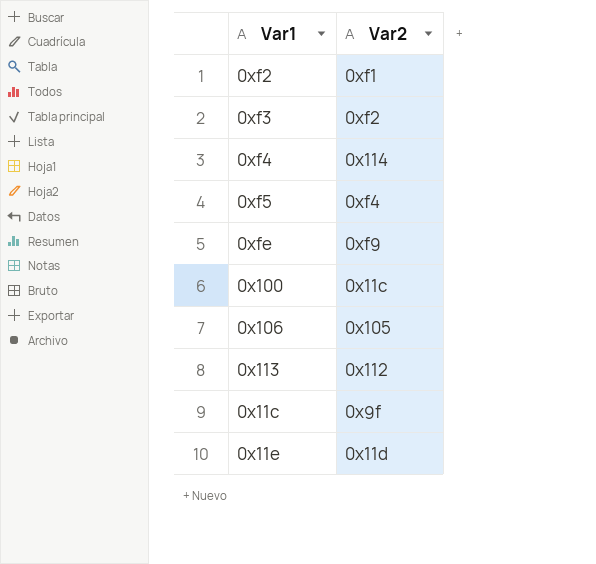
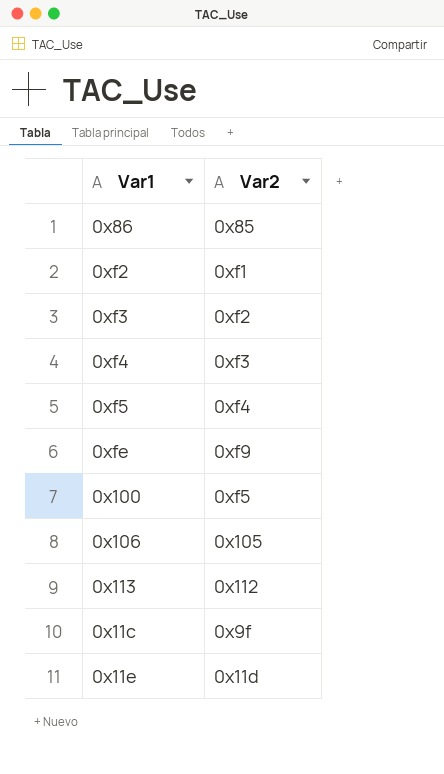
row 0x86: none -> 0x85
0xf4 | Var2: 0x114 -> 0xf3
0x100 | Var2: 0x11c -> 0xf5

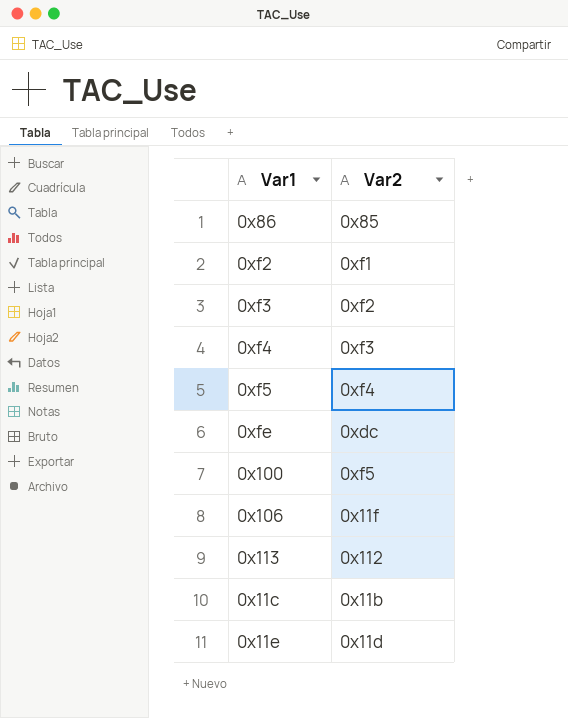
0xfe | Var2: 0xf9 -> 0xdc
0x106 | Var2: 0x105 -> 0x11f
0x11c | Var2: 0x9f -> 0x11b

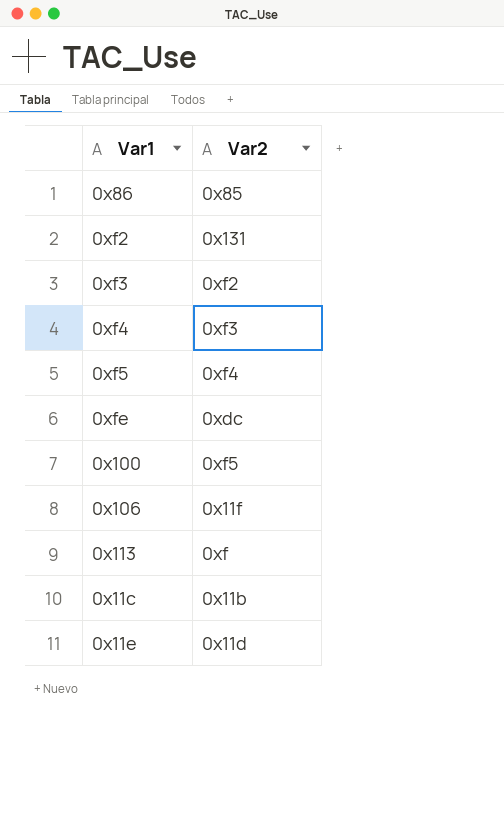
0xf2 | Var2: 0xf1 -> 0x131
0x113 | Var2: 0x112 -> 0xf

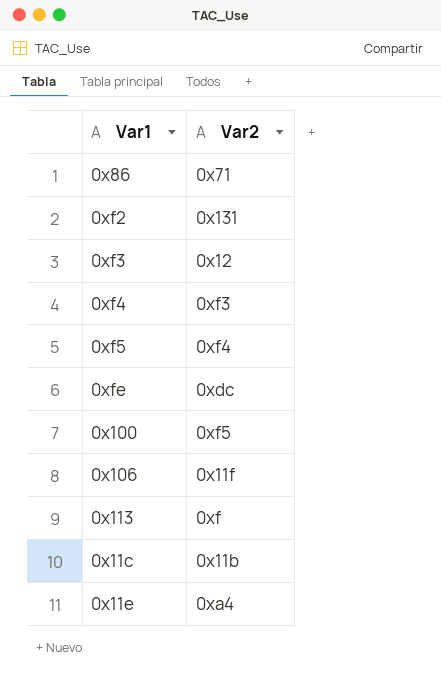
0x86 | Var2: 0x85 -> 0x71
0xf3 | Var2: 0xf2 -> 0x12
0x11e | Var2: 0x11d -> 0xa4

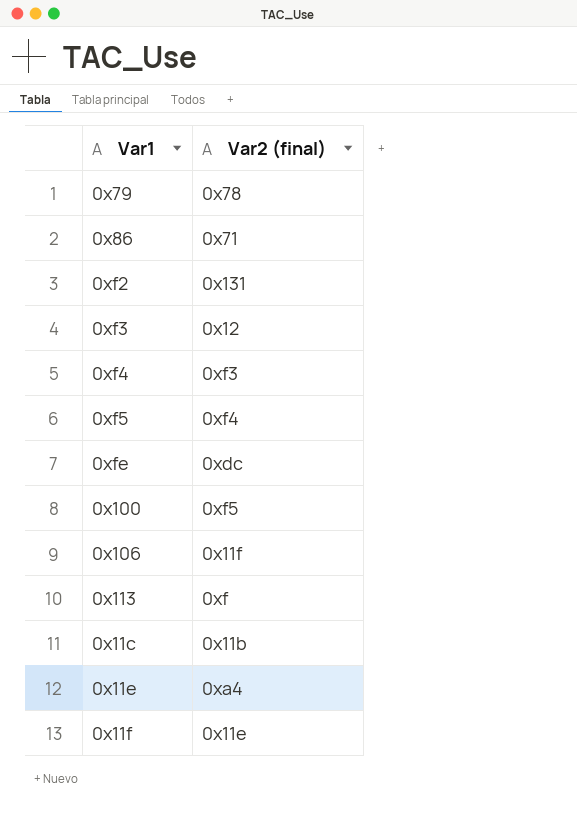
column name: Var2 -> Var2 (final)
row 0x79: none -> 0x78
row 0x11f: none -> 0x11e

